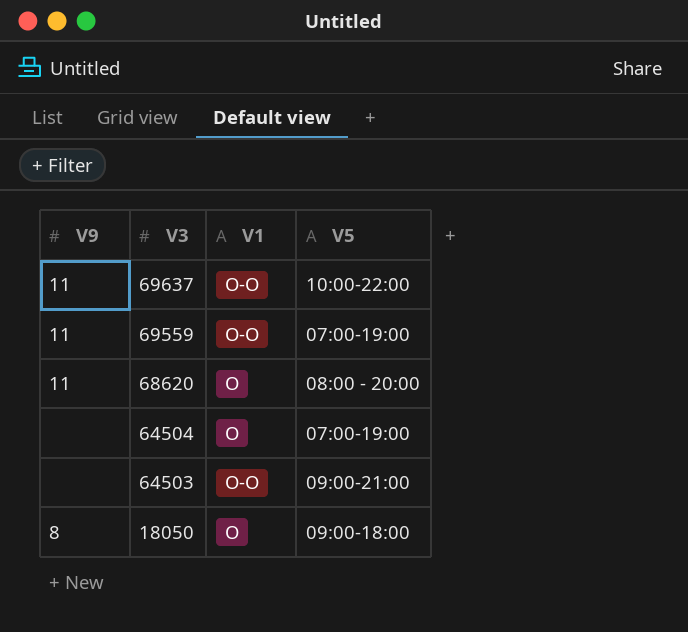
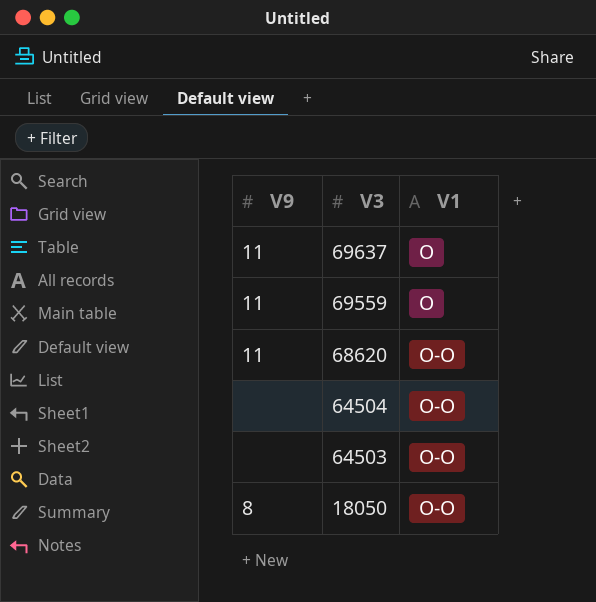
column V5 | position: 4 -> none
69637 | V1: О-О -> О
69559 | V1: О-О -> О
68620 | V1: О -> О-О
64504 | V1: О -> О-О
18050 | V1: О -> О-О

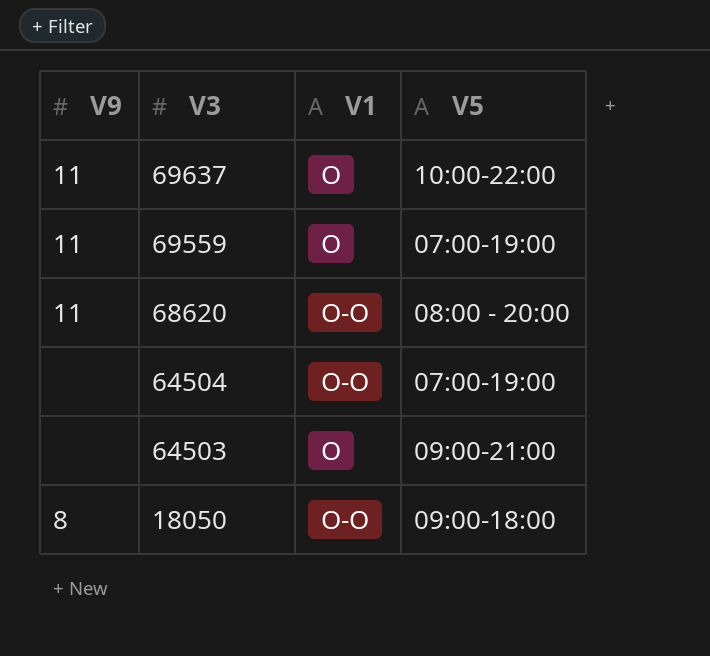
column V5 | position: none -> 4
64503 | V1: О-О -> О

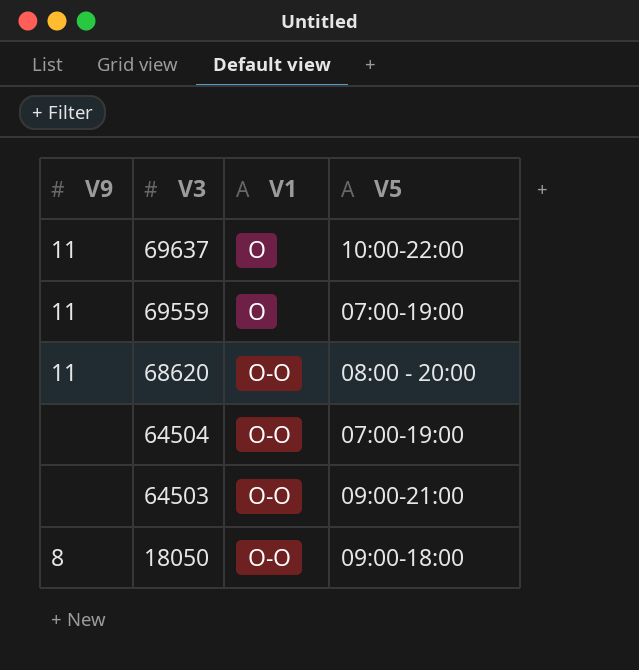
64503 | V1: О -> О-О

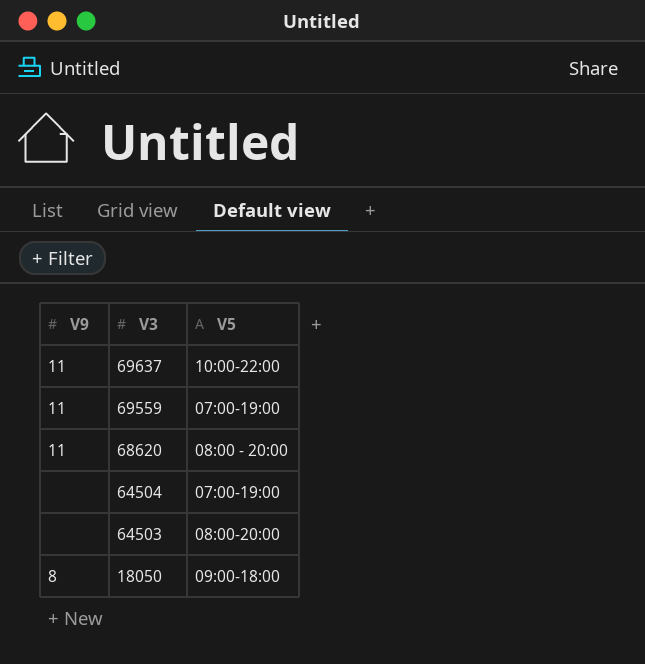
column V1 | position: 3 -> none
64503 | V5: 09:00-21:00 -> 08:00-20:00

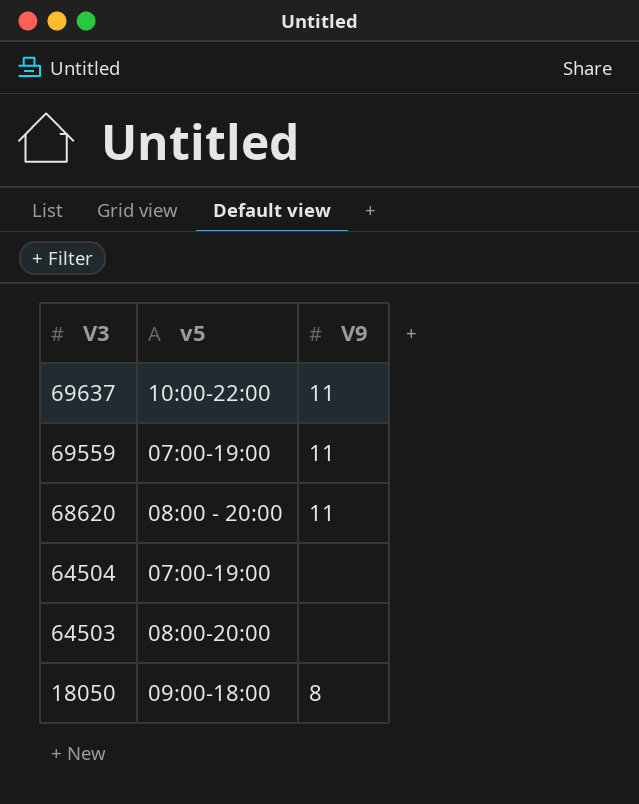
column name: V5 -> v5
column V9 | position: 1 -> 3

